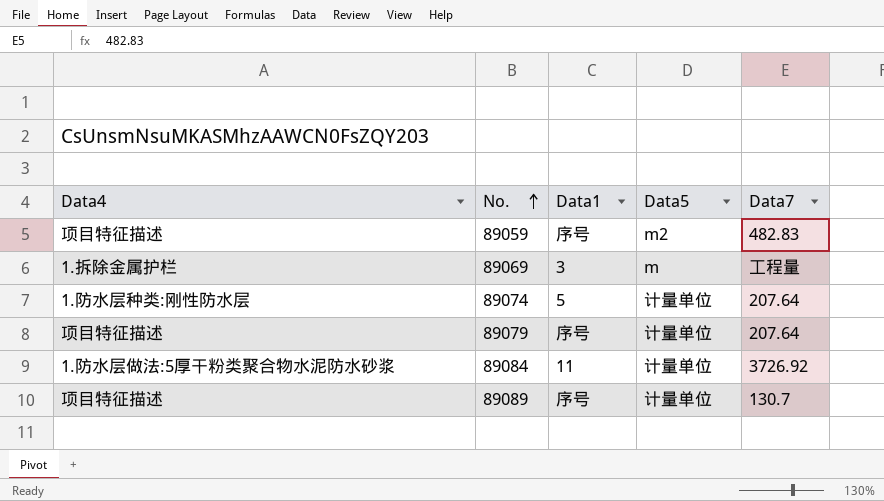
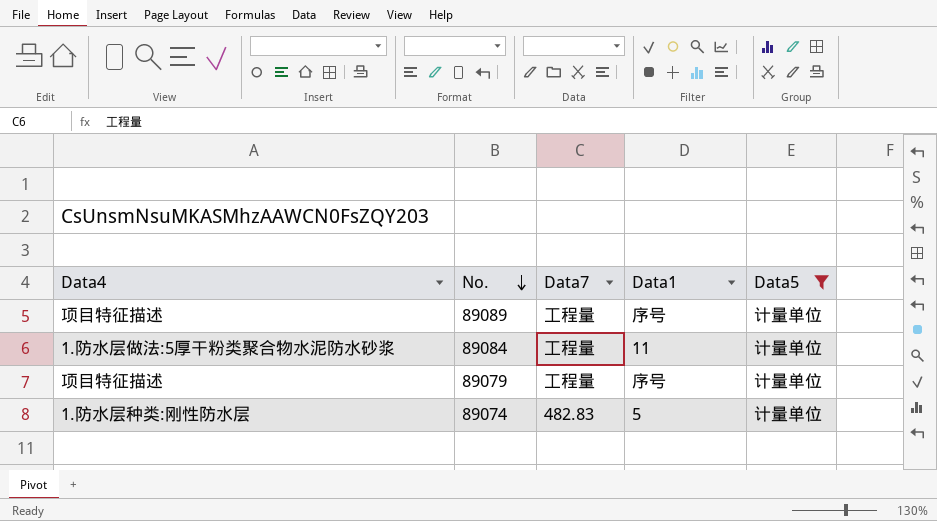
filter: none -> Data5 = 计量单位
row order: No. ascending -> No. descending
column Data7 | position: 5 -> 3
89089 | Data7: 130.7 -> 工程量
89084 | Data7: 3726.92 -> 工程量
89079 | Data7: 207.64 -> 工程量
89074 | Data7: 207.64 -> 482.83

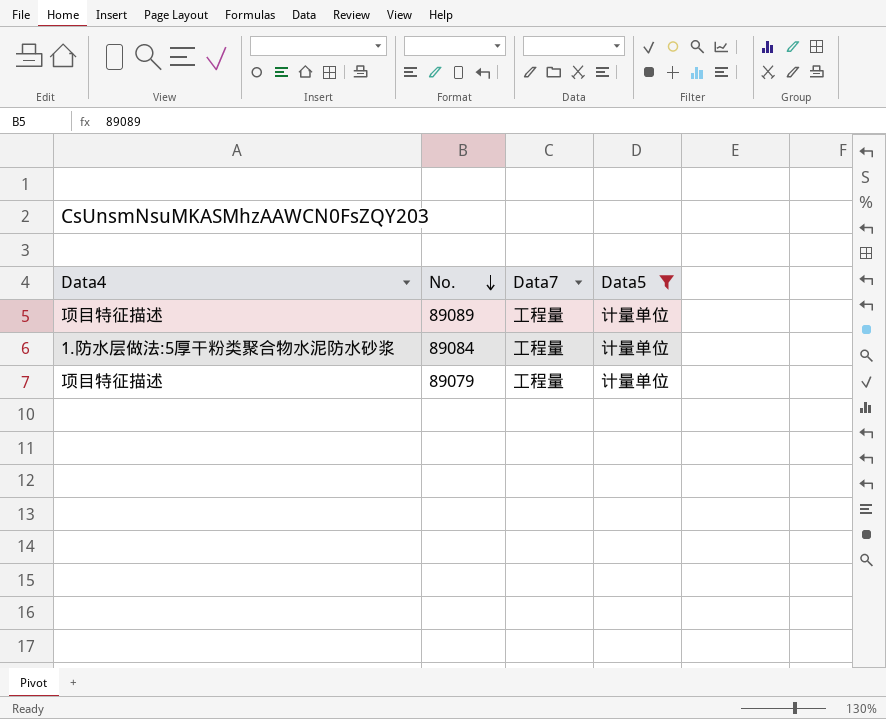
column Data1 | position: 4 -> none
row 89074: 1.防水层种类:刚性防水层 | 482.83 | 5 | 计量单位 -> none

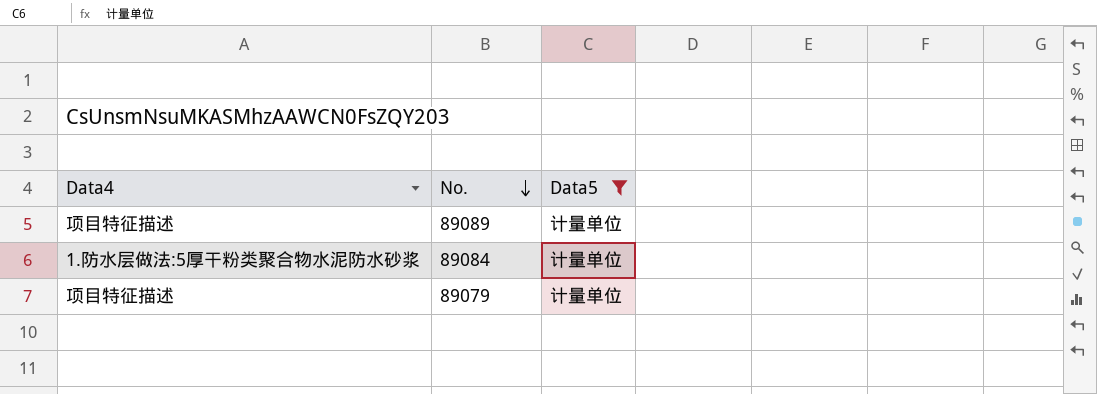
column Data7 | position: 3 -> none

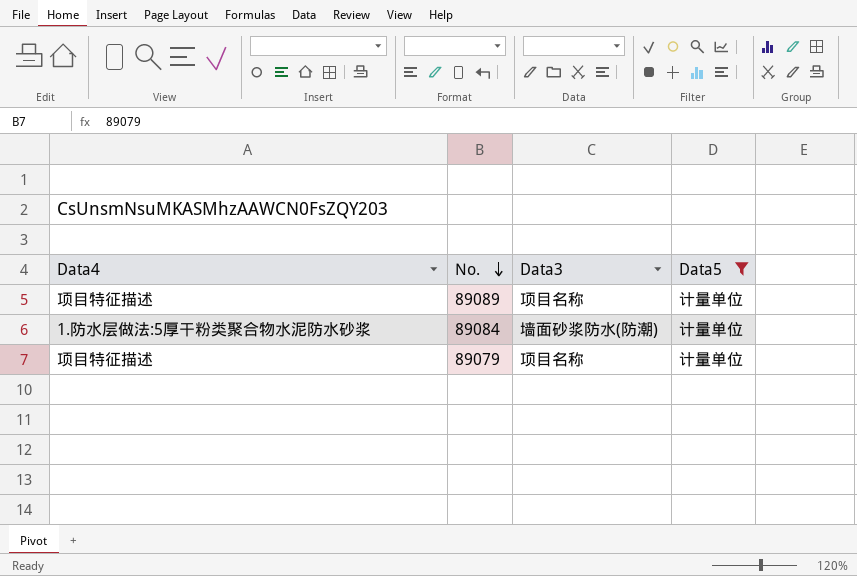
column Data3 | position: none -> 3

